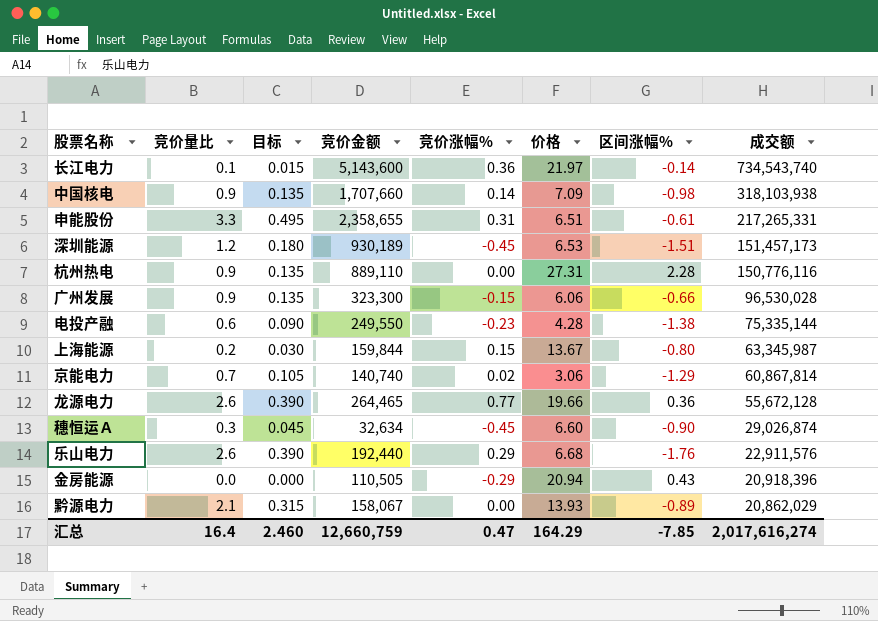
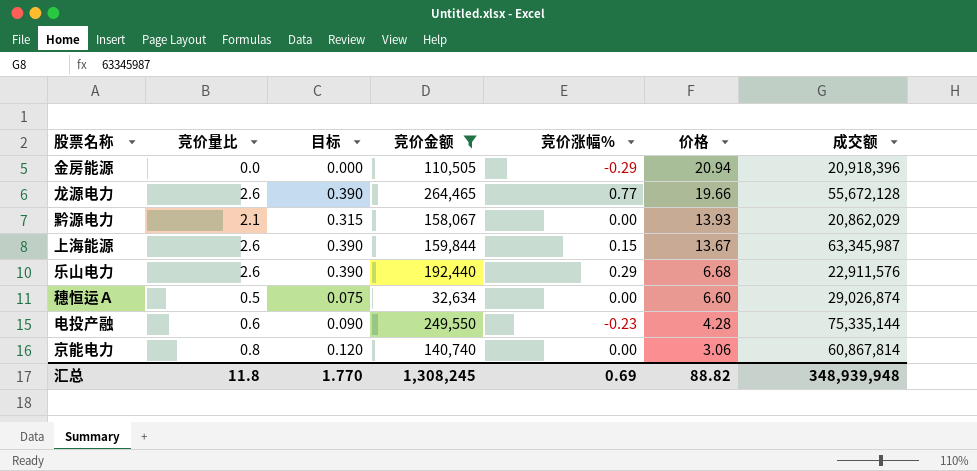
filter: none -> 竞价金额 <= 264,465
row order: 成交额 descending -> 价格 descending
column 区间涨幅% | position: 7 -> none
上海能源 | 竞价量比: 0.2 -> 2.6
上海能源 | 目标: 0.030 -> 0.390
穗恒运Ａ | 竞价量比: 0.3 -> 0.5
穗恒运Ａ | 目标: 0.045 -> 0.075
穗恒运Ａ | 竞价涨幅%: -0.45 -> 0.00
京能电力 | 竞价量比: 0.7 -> 0.8
京能电力 | 目标: 0.105 -> 0.120
京能电力 | 竞价涨幅%: 0.02 -> 0.00
汇总 | 竞价量比: 16.4 -> 11.8
汇总 | 目标: 2.460 -> 1.770
汇总 | 竞价金额: 12,660,759 -> 1,308,245
汇总 | 竞价涨幅%: 0.47 -> 0.69
汇总 | 价格: 164.29 -> 88.82
汇总 | 成交额: 2,017,616,274 -> 348,939,948

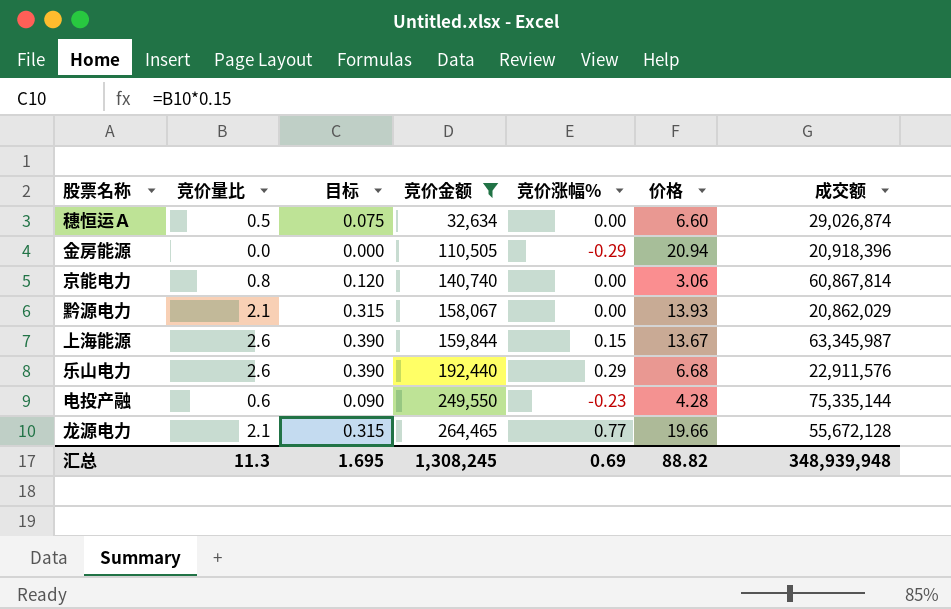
row order: 价格 descending -> 竞价金额 ascending
龙源电力 | 竞价量比: 2.6 -> 2.1
龙源电力 | 目标: 0.390 -> 0.315
汇总 | 竞价量比: 11.8 -> 11.3
汇总 | 目标: 1.770 -> 1.695

